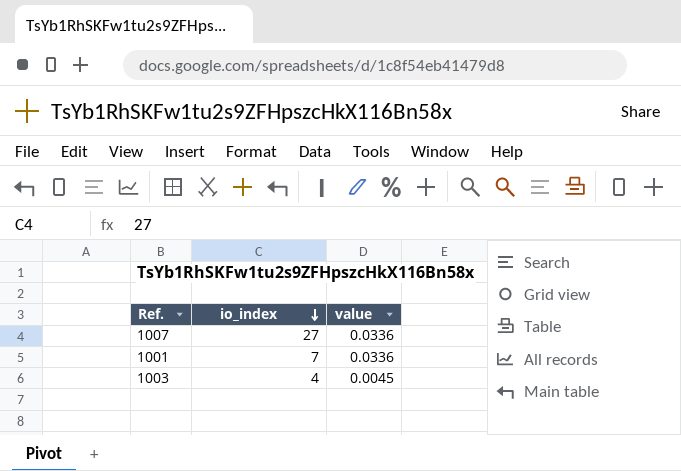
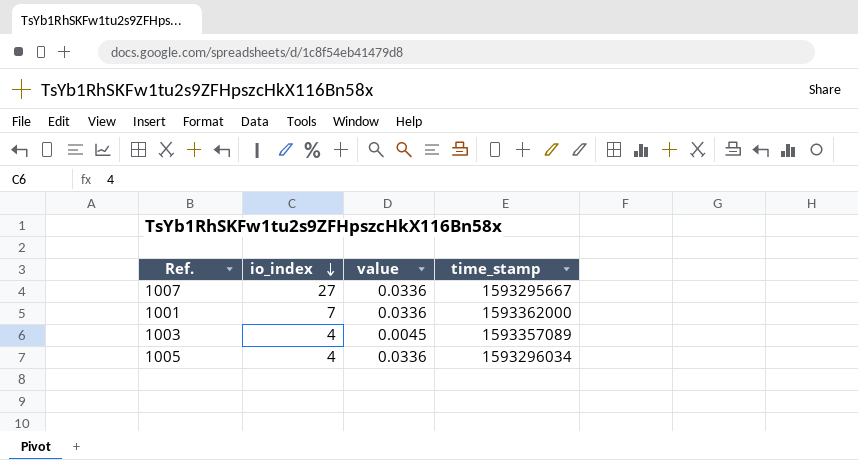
column time_stamp | position: none -> 4
row 1005: none -> 4 | 0.0336 | 1593296034

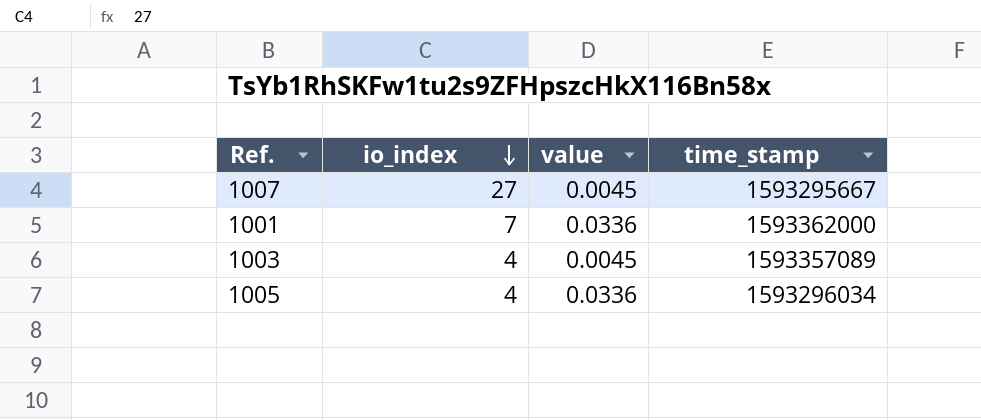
1007 | value: 0.0336 -> 0.0045

